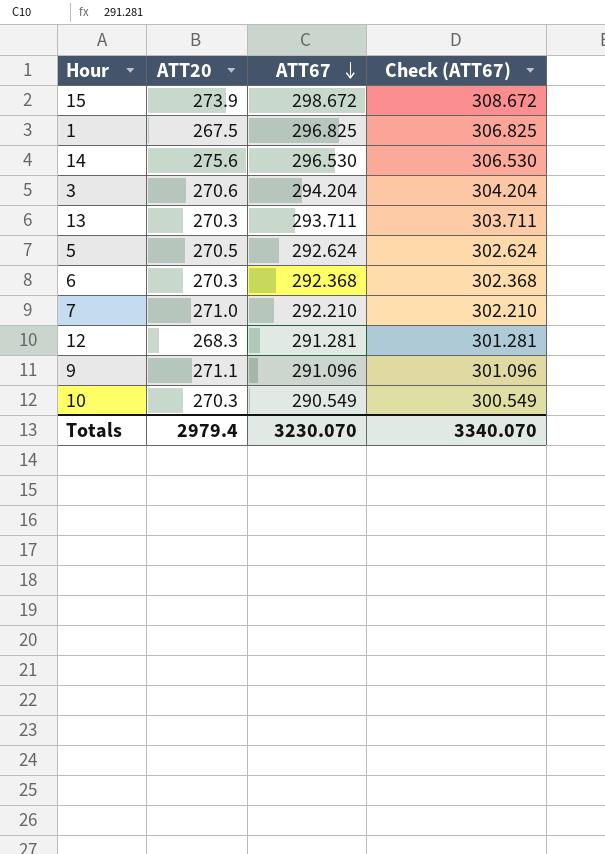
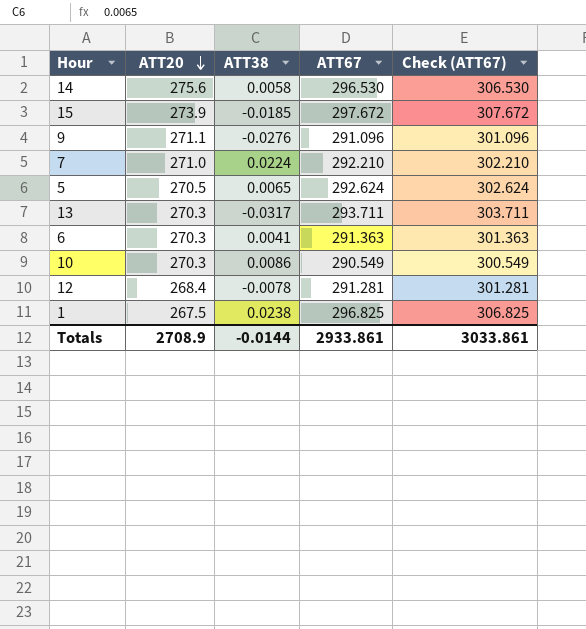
row order: ATT67 descending -> ATT20 descending
column ATT38 | position: none -> 3
row 3: 270.6 | 294.204 | 304.204 -> none
15 | ATT67: 298.672 -> 297.672
15 | Check (ATT67): 308.672 -> 307.672
6 | ATT67: 292.368 -> 291.363
6 | Check (ATT67): 302.368 -> 301.363
12 | ATT20: 268.3 -> 268.4
Totals | ATT20: 2979.4 -> 2708.9
Totals | ATT67: 3230.070 -> 2933.861
Totals | Check (ATT67): 3340.070 -> 3033.861

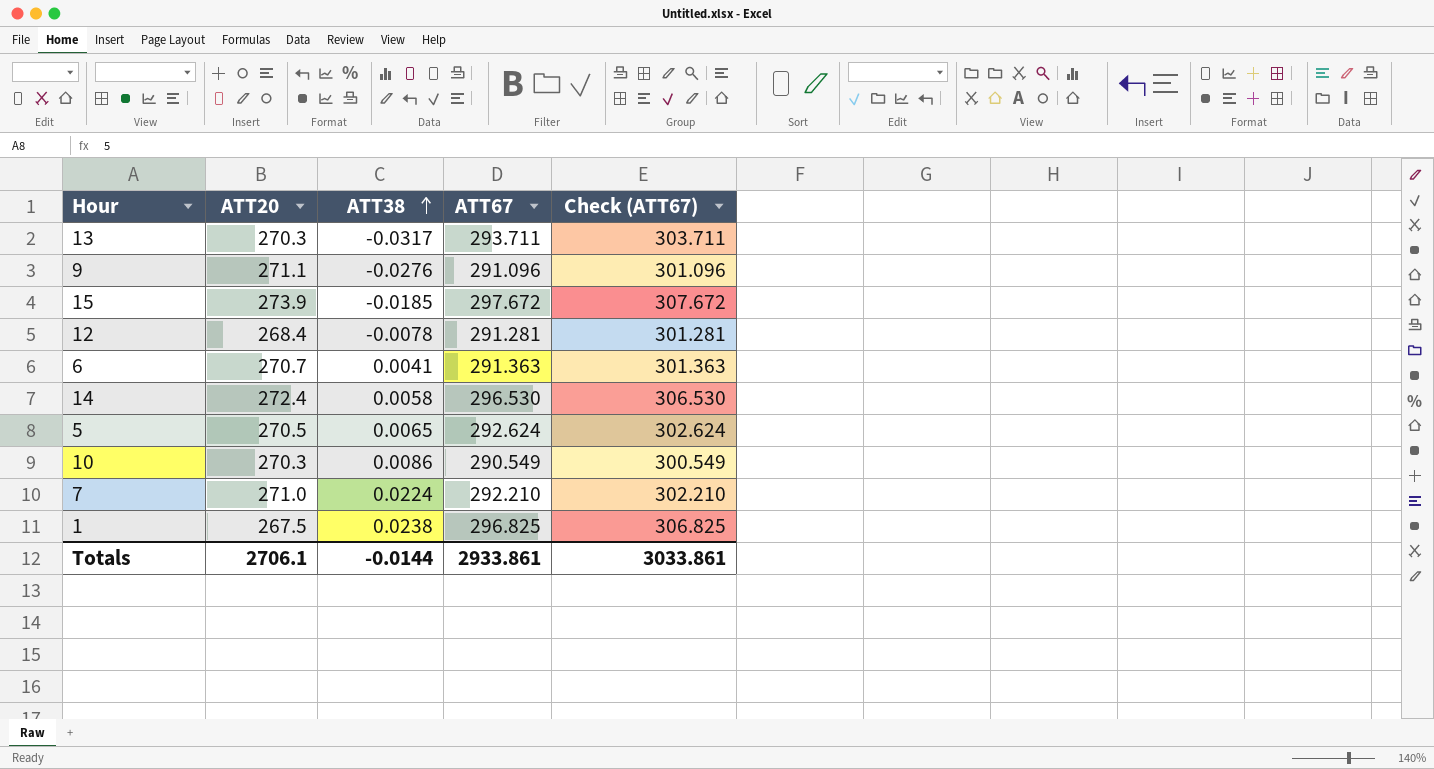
row order: ATT20 descending -> ATT38 ascending
6 | ATT20: 270.3 -> 270.7
14 | ATT20: 275.6 -> 272.4
Totals | ATT20: 2708.9 -> 2706.1

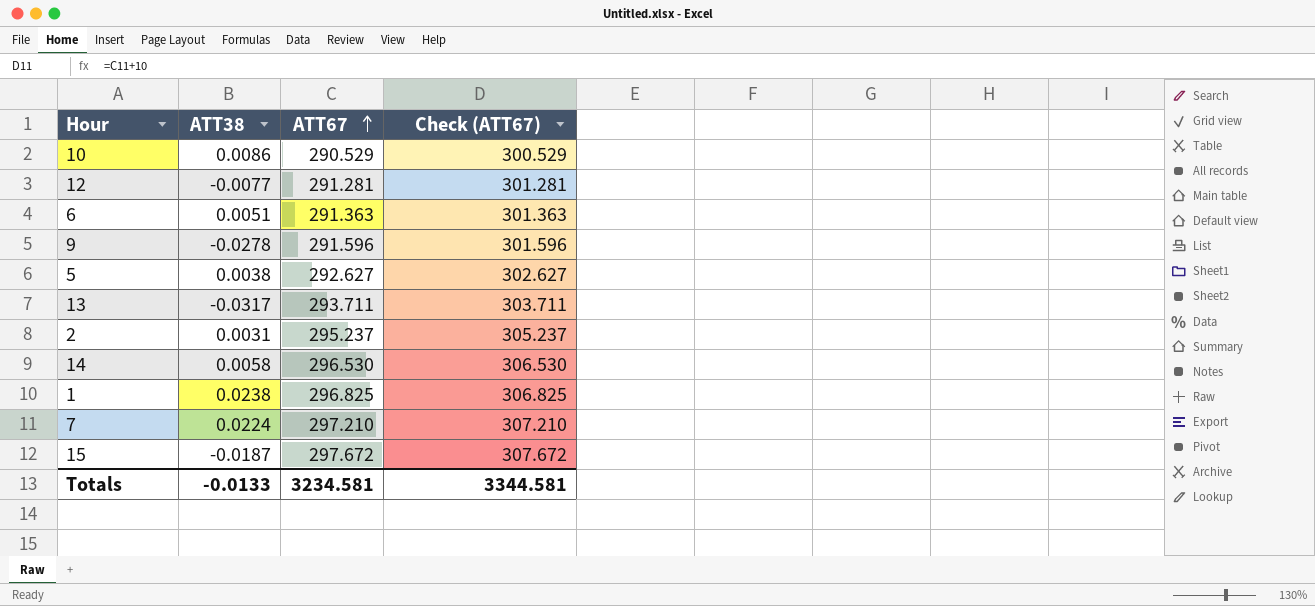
row order: ATT38 ascending -> ATT67 ascending
column ATT20 | position: 2 -> none
10 | ATT67: 290.549 -> 290.529
10 | Check (ATT67): 300.549 -> 300.529
12 | ATT38: -0.0078 -> -0.0077
6 | ATT38: 0.0041 -> 0.0051
9 | ATT38: -0.0276 -> -0.0278
9 | ATT67: 291.096 -> 291.596
9 | Check (ATT67): 301.096 -> 301.596
5 | ATT38: 0.0065 -> 0.0038
5 | ATT67: 292.624 -> 292.627
5 | Check (ATT67): 302.624 -> 302.627
row 2: none -> 0.0031 | 295.237 | 305.237
7 | ATT67: 292.210 -> 297.210
7 | Check (ATT67): 302.210 -> 307.210
15 | ATT38: -0.0185 -> -0.0187
Totals | ATT38: -0.0144 -> -0.0133
Totals | ATT67: 2933.861 -> 3234.581
Totals | Check (ATT67): 3033.861 -> 3344.581

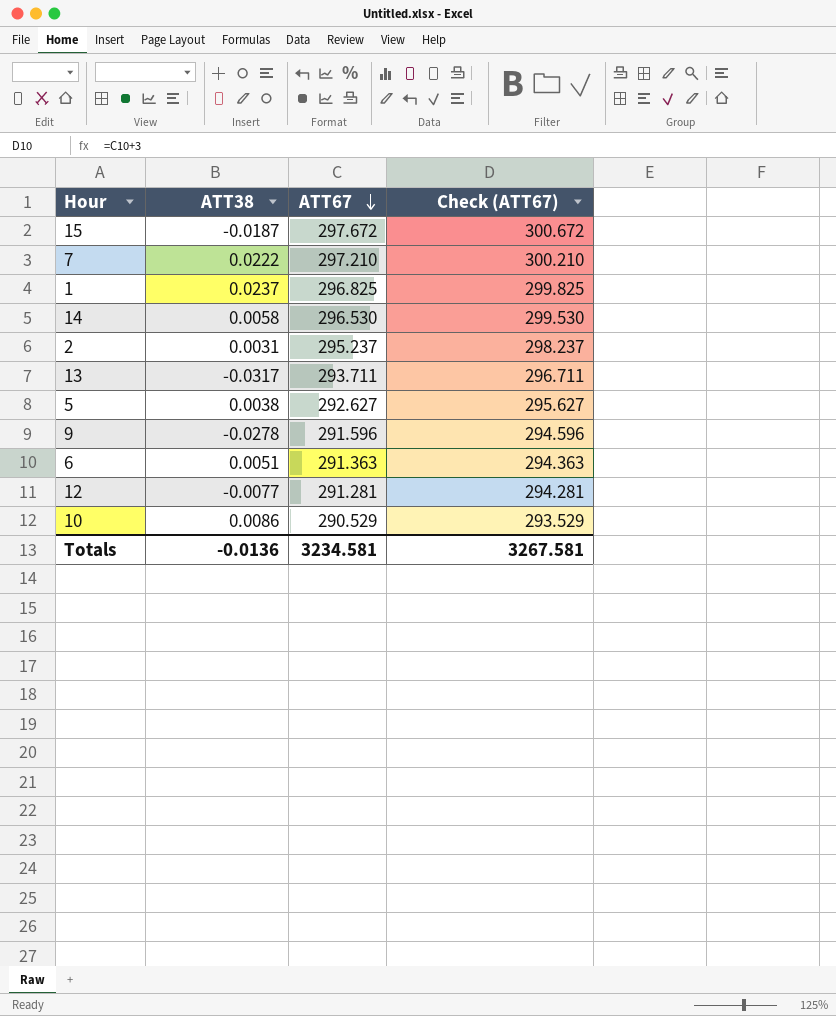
row order: ATT67 ascending -> ATT67 descending
column Check (ATT67) | formula: [ATT67] + 10 -> [ATT67] + 3
7 | ATT38: 0.0224 -> 0.0222
1 | ATT38: 0.0238 -> 0.0237
Totals | ATT38: -0.0133 -> -0.0136
Totals | Check (ATT67): 3344.581 -> 3267.581

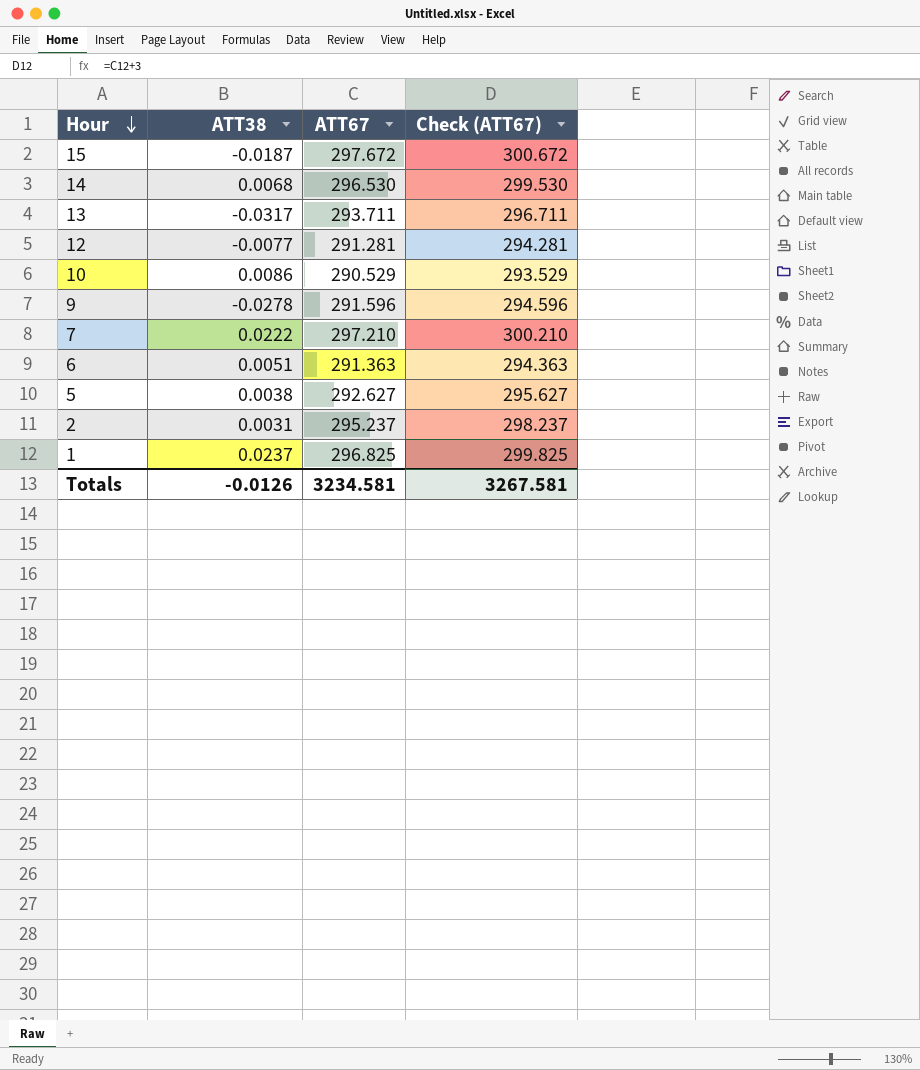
row order: ATT67 descending -> Hour descending
14 | ATT38: 0.0058 -> 0.0068
Totals | ATT38: -0.0136 -> -0.0126

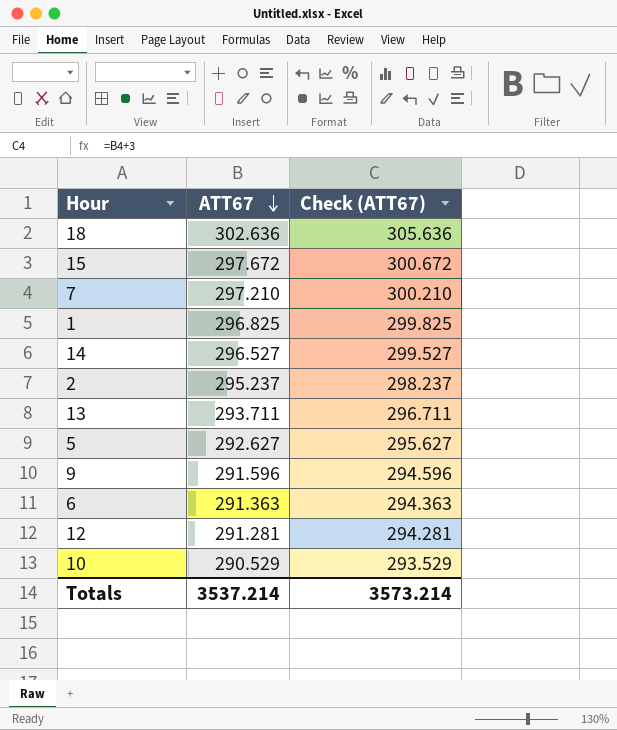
row order: Hour descending -> ATT67 descending
column ATT38 | position: 2 -> none
row 18: none -> 302.636 | 305.636
14 | ATT67: 296.530 -> 296.527
14 | Check (ATT67): 299.530 -> 299.527
Totals | ATT67: 3234.581 -> 3537.214
Totals | Check (ATT67): 3267.581 -> 3573.214

